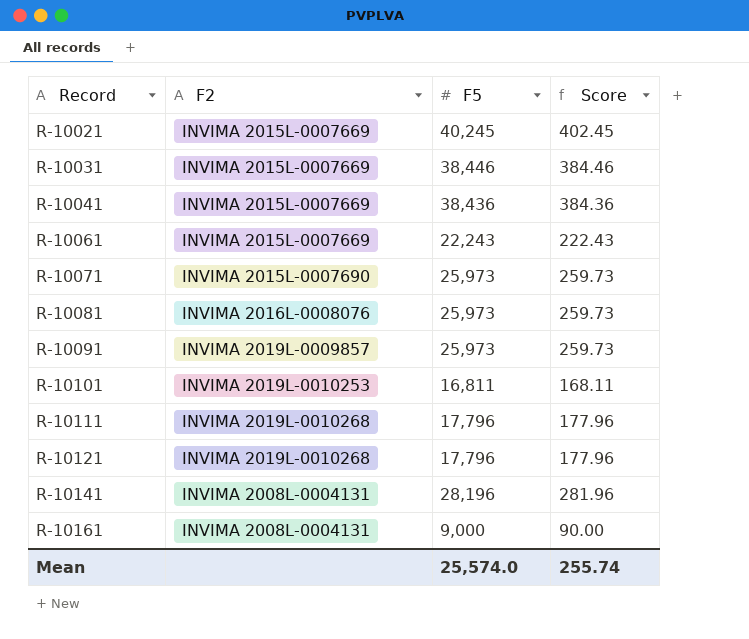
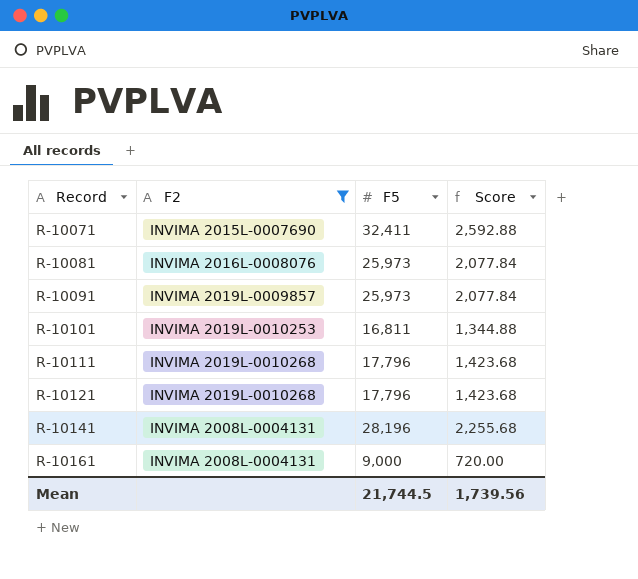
filter: none -> F2 != INVIMA 2015L-0007669
column Score | formula: [F5] * 0.01 -> [F5] * 0.08
R-10071 | F5: 25,973 -> 32,411
Mean | F5: 25,574.0 -> 21,744.5
Mean | Score: 255.74 -> 1,739.56

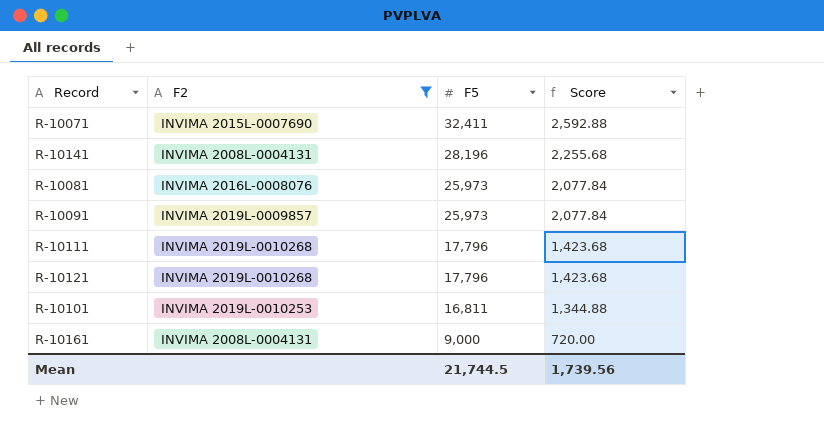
row order: Record ascending -> F5 descending

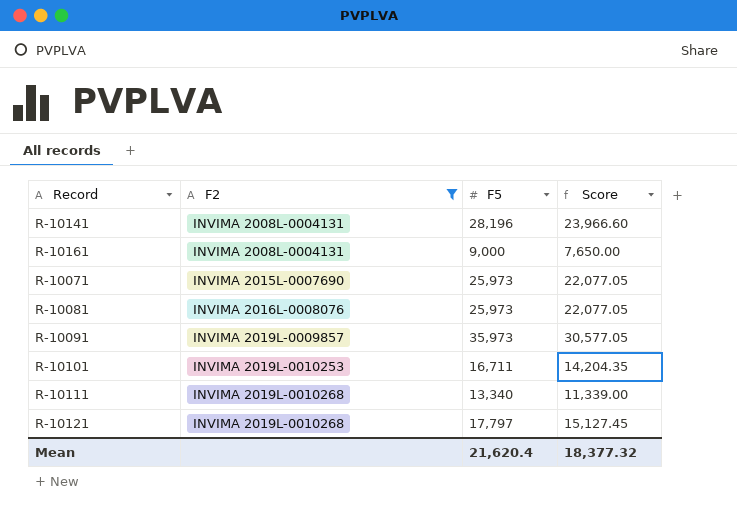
row order: F5 descending -> F2 ascending
column Score | formula: [F5] * 0.08 -> [F5] * 0.85
R-10071 | F5: 32,411 -> 25,973
R-10091 | F5: 25,973 -> 35,973
R-10101 | F5: 16,811 -> 16,711
R-10111 | F5: 17,796 -> 13,340
R-10121 | F5: 17,796 -> 17,797
Mean | F5: 21,744.5 -> 21,620.4
Mean | Score: 1,739.56 -> 18,377.32

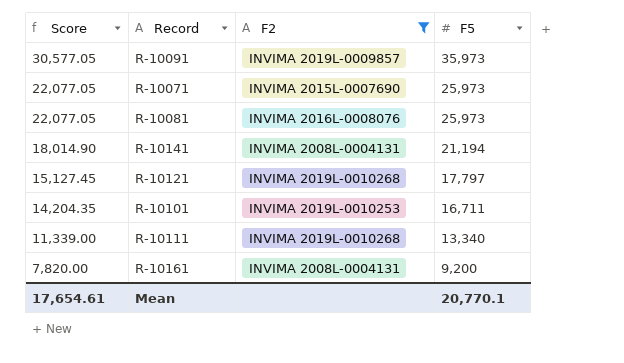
row order: F2 ascending -> Score descending
column Score | position: 4 -> 1
R-10141 | Score: 23,966.60 -> 18,014.90
R-10141 | F5: 28,196 -> 21,194
R-10161 | Score: 7,650.00 -> 7,820.00
R-10161 | F5: 9,000 -> 9,200
Mean | Score: 18,377.32 -> 17,654.61
Mean | F5: 21,620.4 -> 20,770.1

